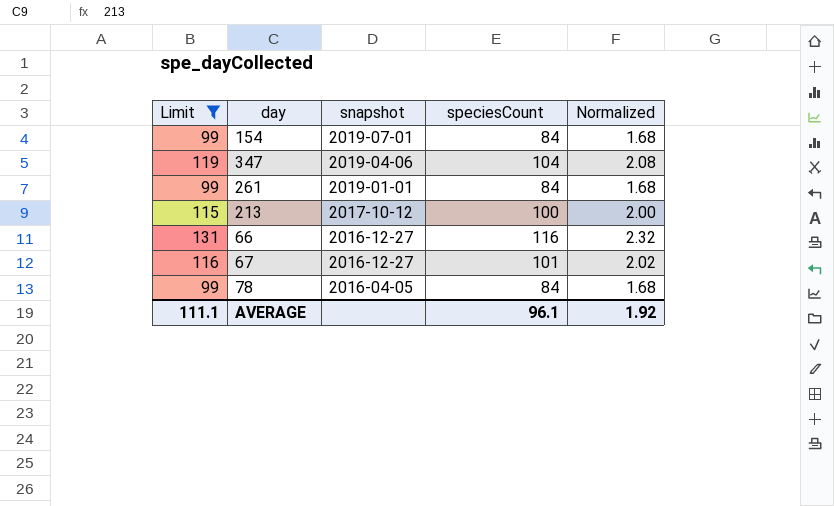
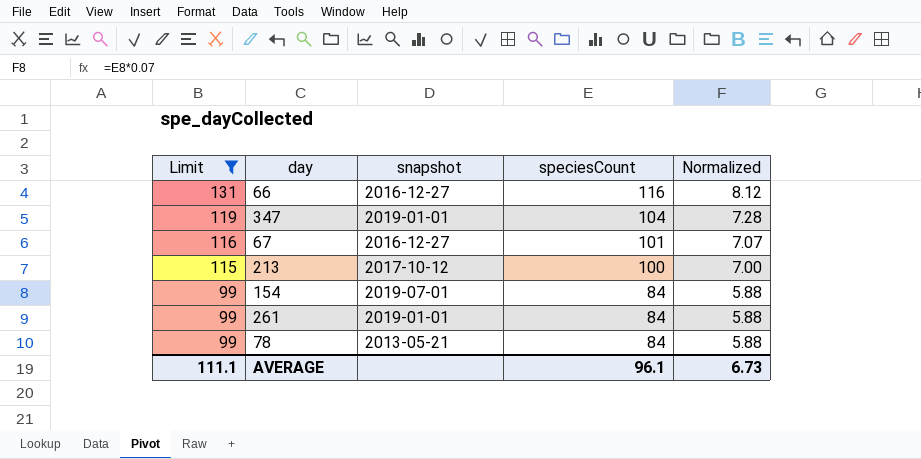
row order: snapshot descending -> Limit descending
column Normalized | formula: [speciesCount] * 0.02 -> [speciesCount] * 0.07
347 | snapshot: 2019-04-06 -> 2019-01-01
78 | snapshot: 2016-04-05 -> 2013-05-21
AVERAGE | Normalized: 1.92 -> 6.73

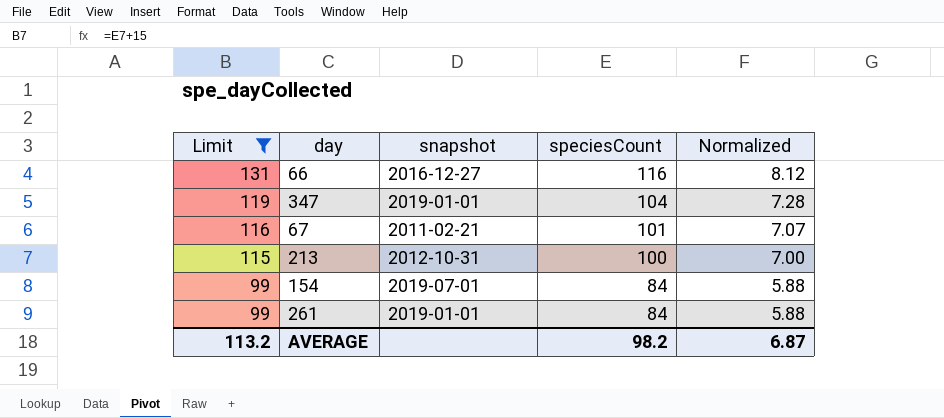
row 78: 99 | 2013-05-21 | 84 | 5.88 -> none
67 | snapshot: 2016-12-27 -> 2011-02-21
213 | snapshot: 2017-10-12 -> 2012-10-31
AVERAGE | Limit: 111.1 -> 113.2
AVERAGE | speciesCount: 96.1 -> 98.2
AVERAGE | Normalized: 6.73 -> 6.87

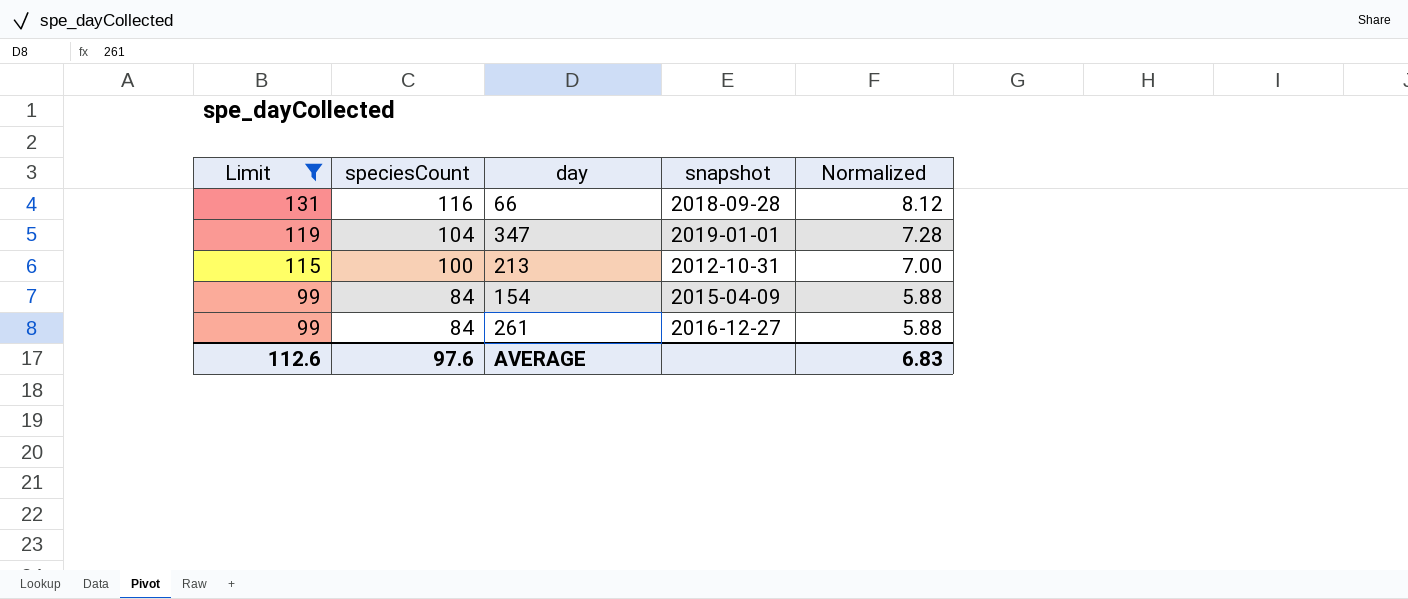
column speciesCount | position: 4 -> 2
row 67: 116 | 2011-02-21 | 101 | 7.07 -> none
66 | snapshot: 2016-12-27 -> 2018-09-28
154 | snapshot: 2019-07-01 -> 2015-04-09
261 | snapshot: 2019-01-01 -> 2016-12-27
AVERAGE | Limit: 113.2 -> 112.6
AVERAGE | speciesCount: 98.2 -> 97.6
AVERAGE | Normalized: 6.87 -> 6.83

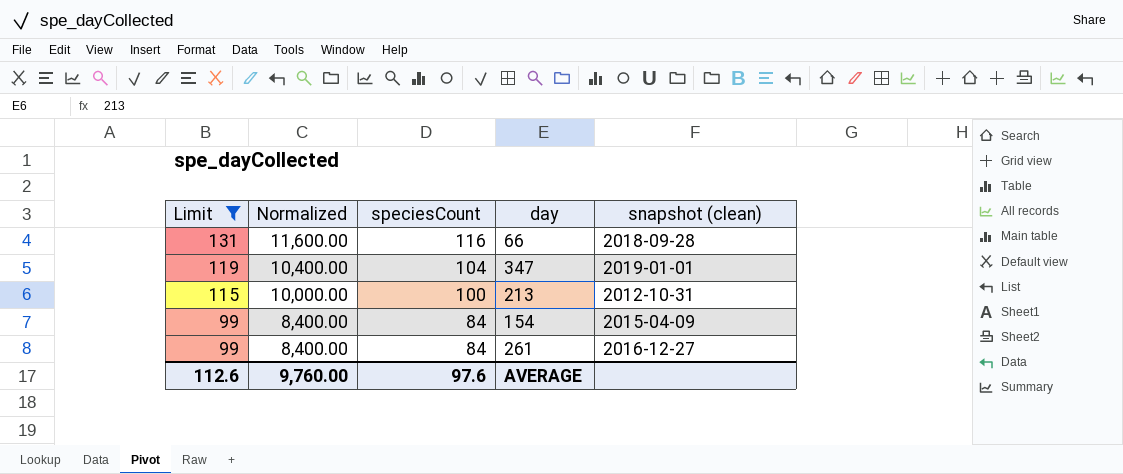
column Normalized | formula: [speciesCount] * 0.07 -> [speciesCount] * 100
column Normalized | position: 5 -> 2
column name: snapshot -> snapshot (clean)
AVERAGE | Normalized: 6.83 -> 9,760.00

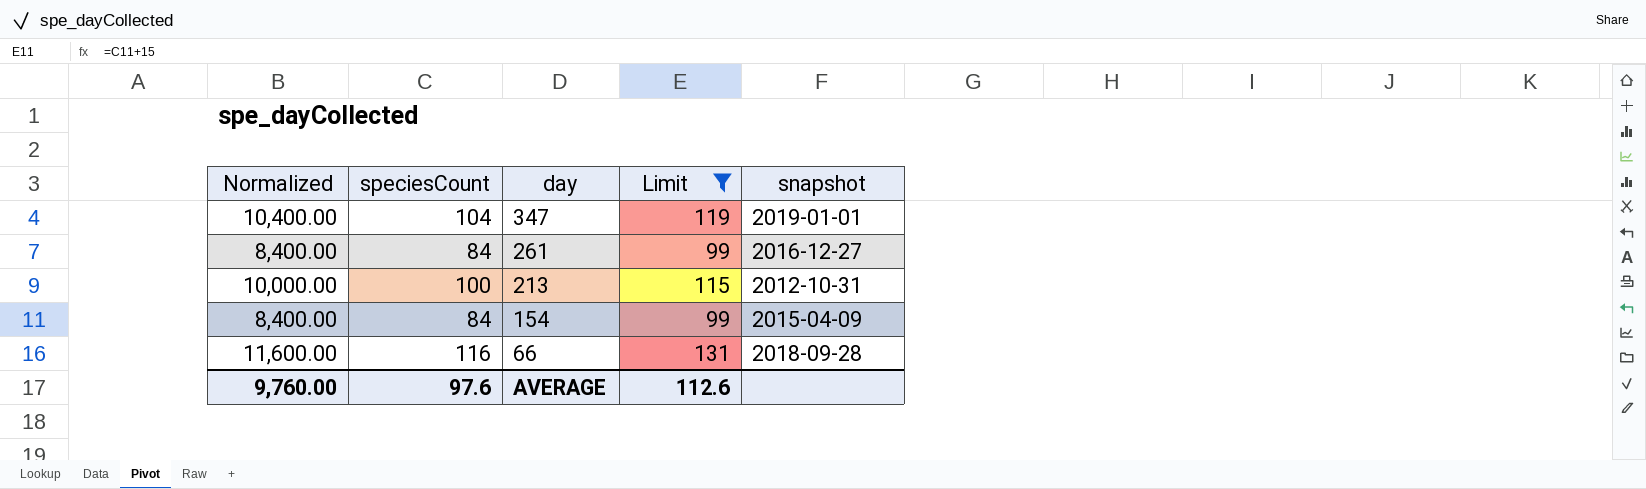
row order: Limit descending -> day descending
column Limit | position: 1 -> 4
column name: snapshot (clean) -> snapshot

